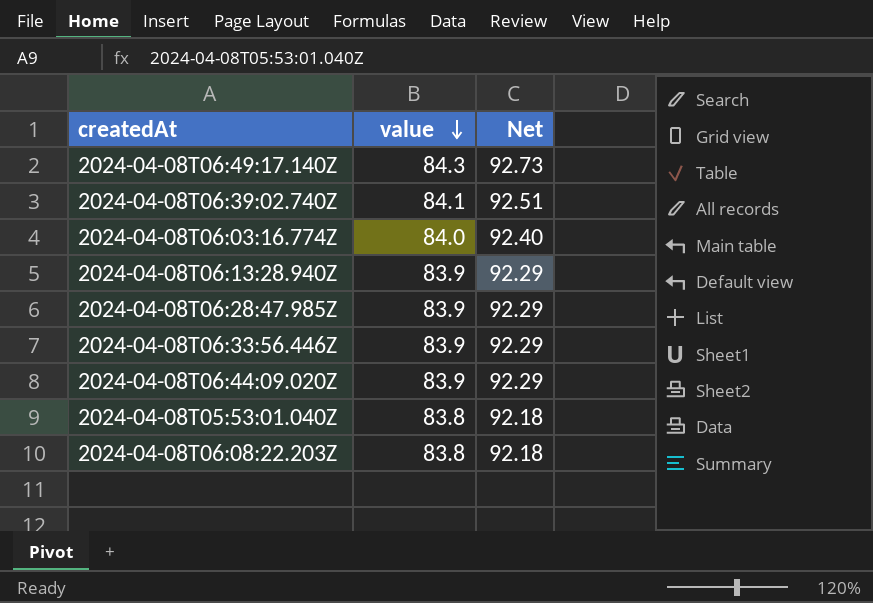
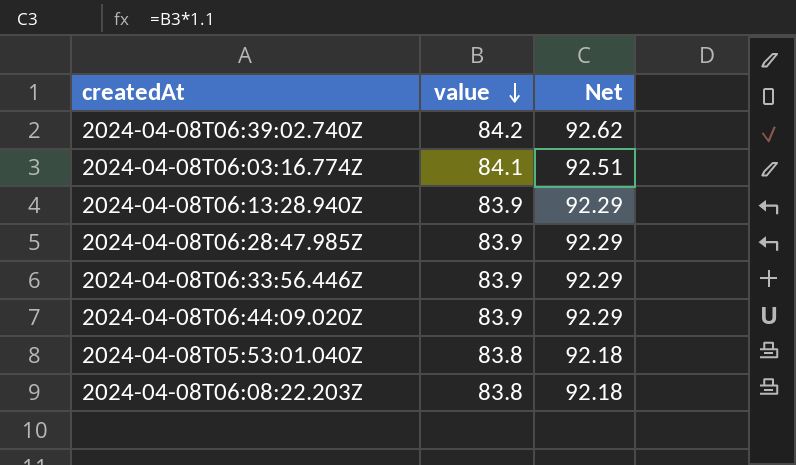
row 2024-04-08T06:49:17.140Z: 84.3 | 92.73 -> none
2024-04-08T06:39:02.740Z | value: 84.1 -> 84.2
2024-04-08T06:39:02.740Z | Net: 92.51 -> 92.62
2024-04-08T06:03:16.774Z | value: 84.0 -> 84.1
2024-04-08T06:03:16.774Z | Net: 92.40 -> 92.51

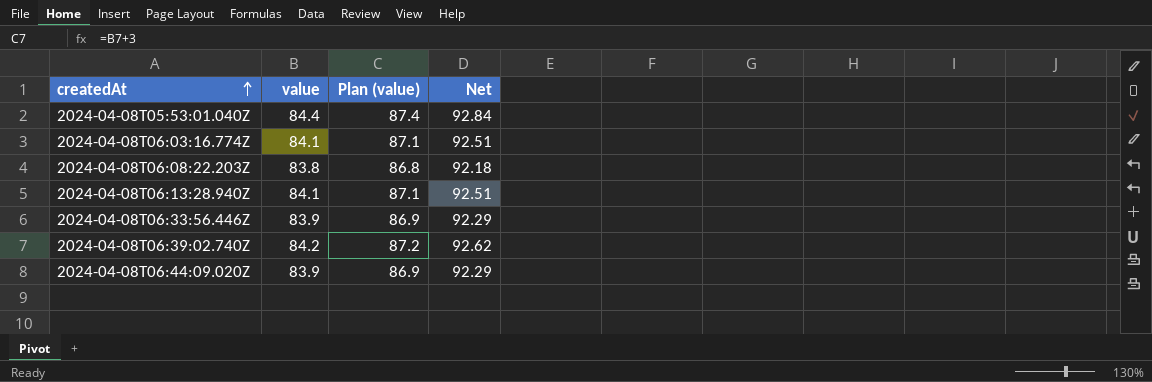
row order: value descending -> createdAt ascending
column Plan (value) | formula: none -> [value] + 3
row 2024-04-08T06:28:47.985Z: 83.9 | 92.29 -> none
2024-04-08T05:53:01.040Z | value: 83.8 -> 84.4
2024-04-08T05:53:01.040Z | Net: 92.18 -> 92.84
2024-04-08T06:13:28.940Z | value: 83.9 -> 84.1
2024-04-08T06:13:28.940Z | Net: 92.29 -> 92.51

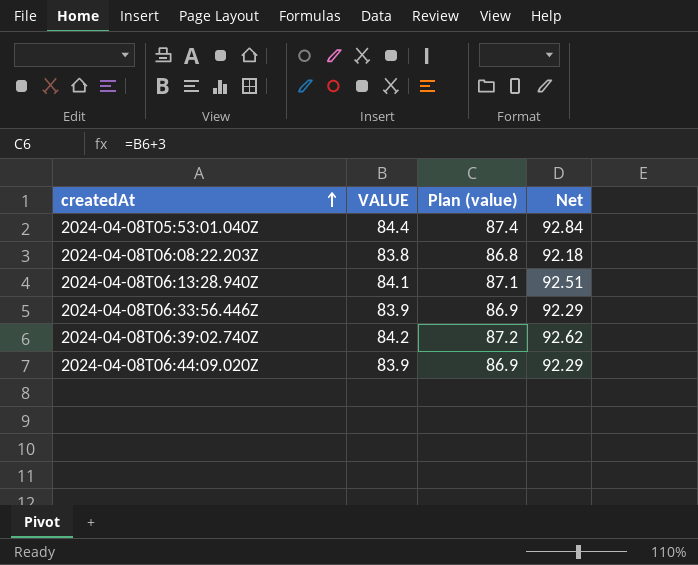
column name: value -> VALUE
row 2024-04-08T06:03:16.774Z: 84.1 | 87.1 | 92.51 -> none

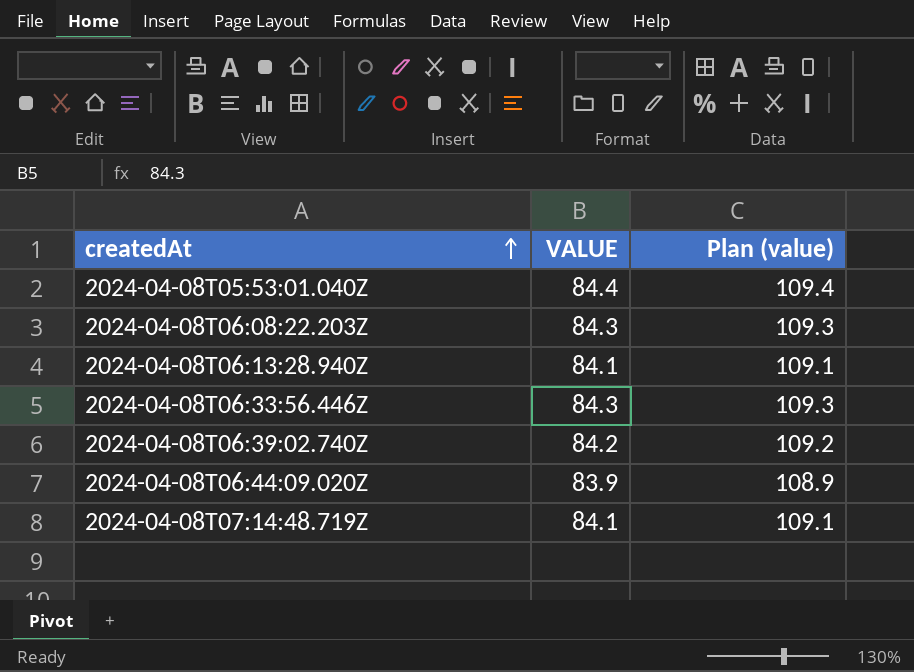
column Net | formula: [VALUE] * 1.1 -> none
column Plan (value) | formula: [VALUE] + 3 -> [VALUE] + 25
2024-04-08T06:08:22.203Z | VALUE: 83.8 -> 84.3
2024-04-08T06:33:56.446Z | VALUE: 83.9 -> 84.3
row 2024-04-08T07:14:48.719Z: none -> 84.1 | 109.1

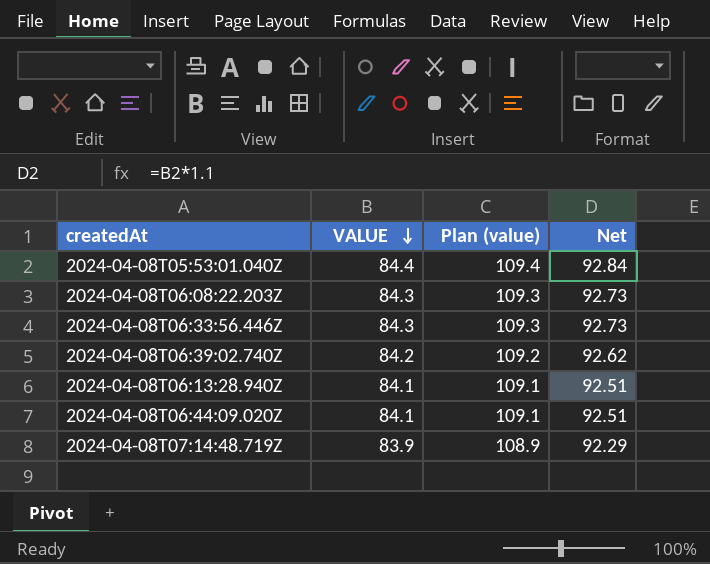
row order: createdAt ascending -> VALUE descending
column Net | formula: none -> [VALUE] * 1.1
2024-04-08T06:44:09.020Z | VALUE: 83.9 -> 84.1
2024-04-08T06:44:09.020Z | Plan (value): 108.9 -> 109.1
2024-04-08T07:14:48.719Z | VALUE: 84.1 -> 83.9
2024-04-08T07:14:48.719Z | Plan (value): 109.1 -> 108.9

